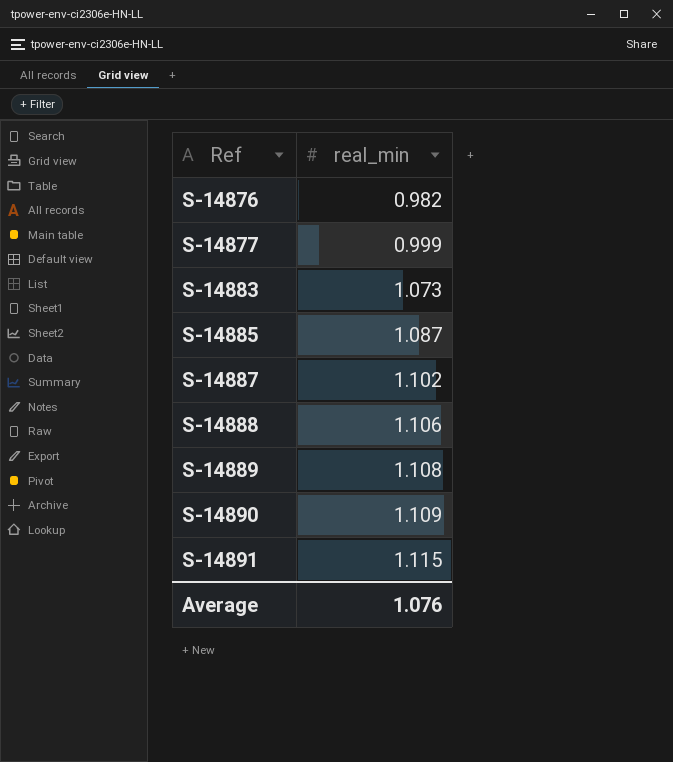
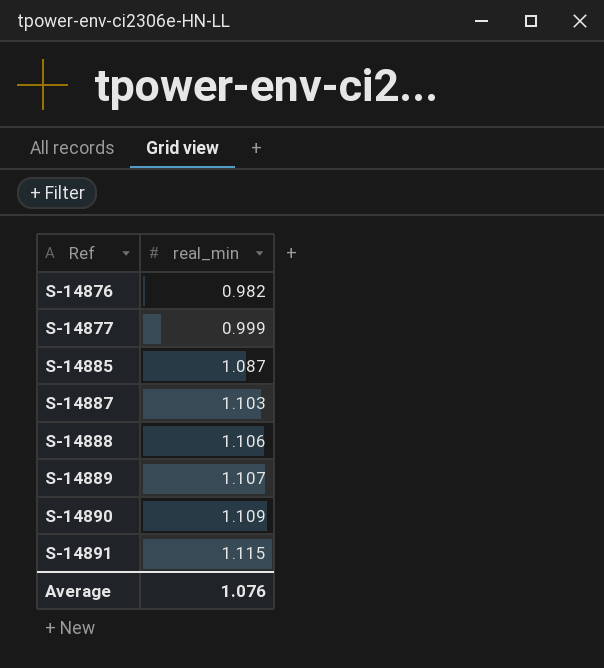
row S-14883: 1.073 -> none
S-14887 | real_min: 1.102 -> 1.103
S-14889 | real_min: 1.108 -> 1.107

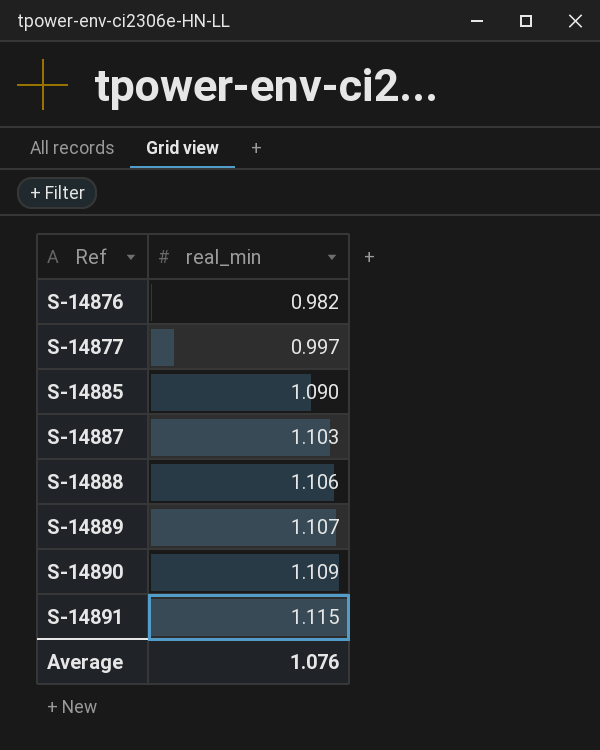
S-14877 | real_min: 0.999 -> 0.997
S-14885 | real_min: 1.087 -> 1.090

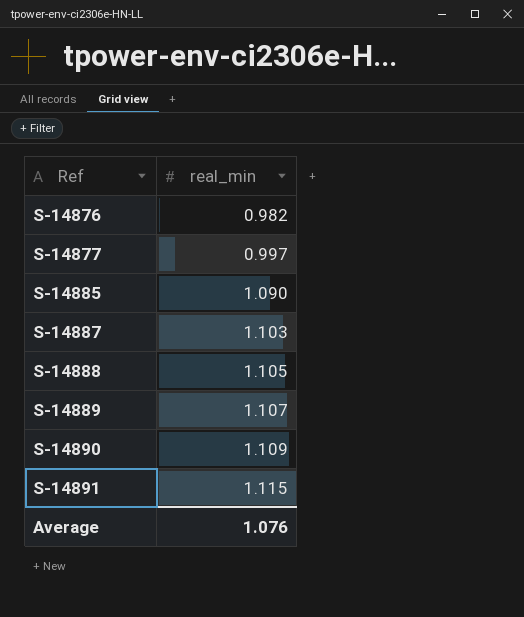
S-14888 | real_min: 1.106 -> 1.105

